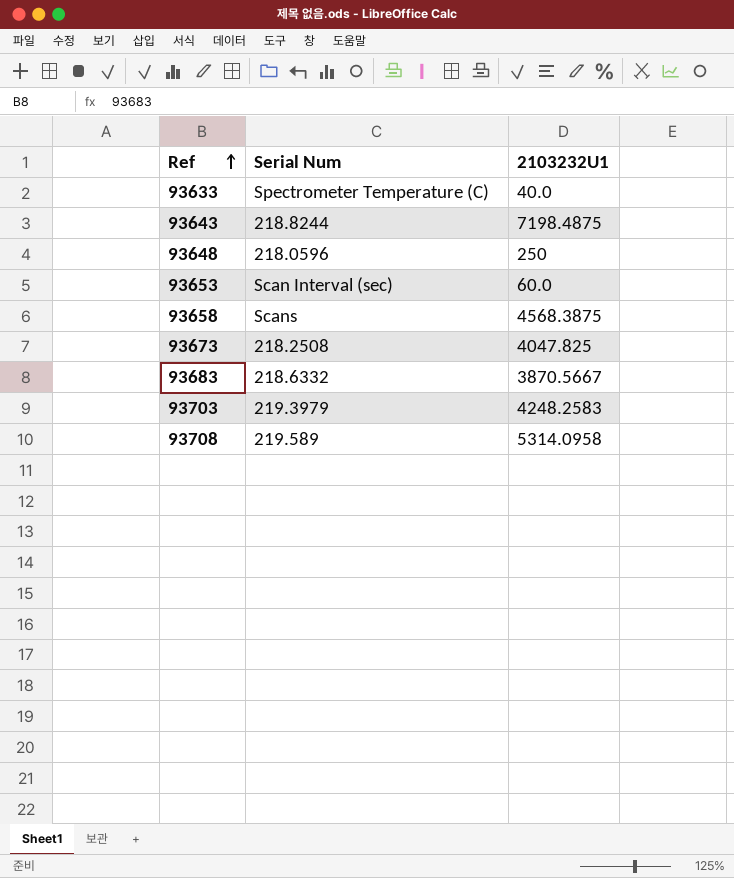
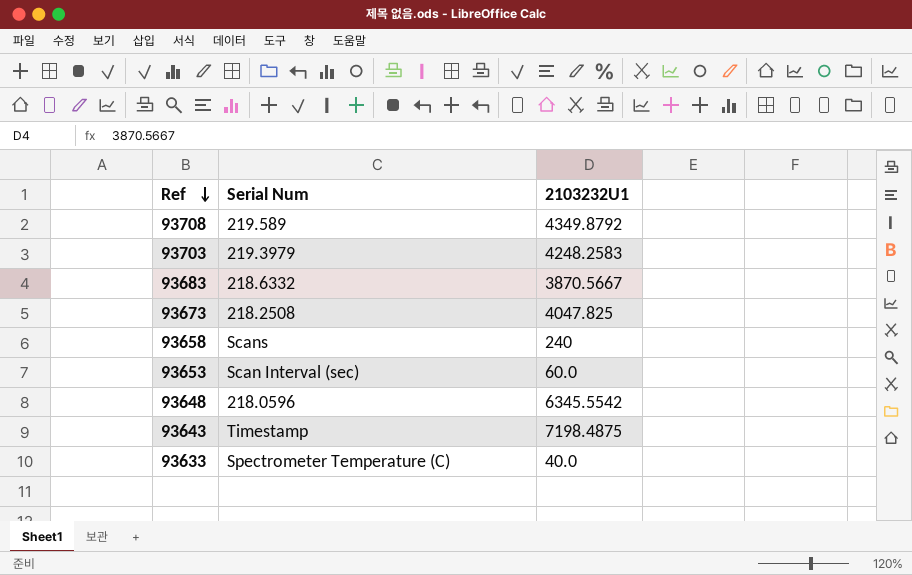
row order: Ref ascending -> Ref descending
93708 | 2103232U1: 5314.0958 -> 4349.8792
93658 | 2103232U1: 4568.3875 -> 240
93648 | 2103232U1: 250 -> 6345.5542
93643 | Serial Num: 218.8244 -> Timestamp

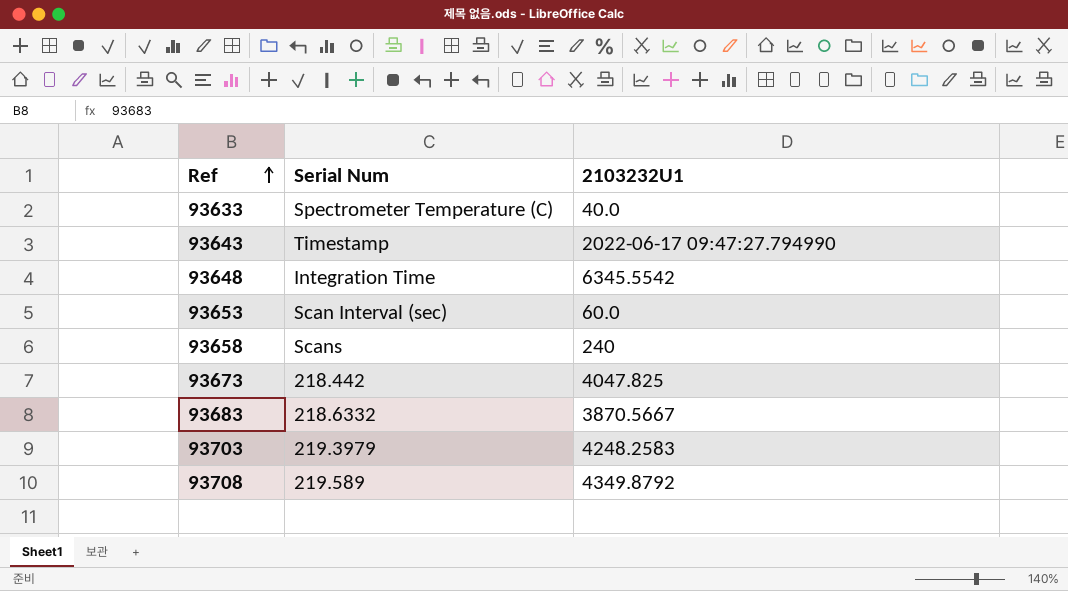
row order: Ref descending -> Ref ascending
93643 | 2103232U1: 7198.4875 -> 2022-06-17 09:47:27.794990
93648 | Serial Num: 218.0596 -> Integration Time
93673 | Serial Num: 218.2508 -> 218.442

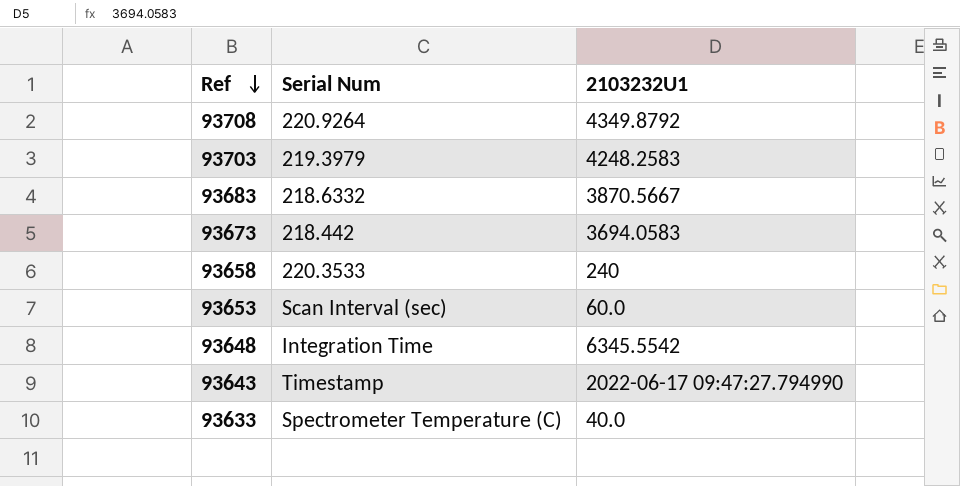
row order: Ref ascending -> Ref descending
93708 | Serial Num: 219.589 -> 220.9264
93673 | 2103232U1: 4047.825 -> 3694.0583
93658 | Serial Num: Scans -> 220.3533

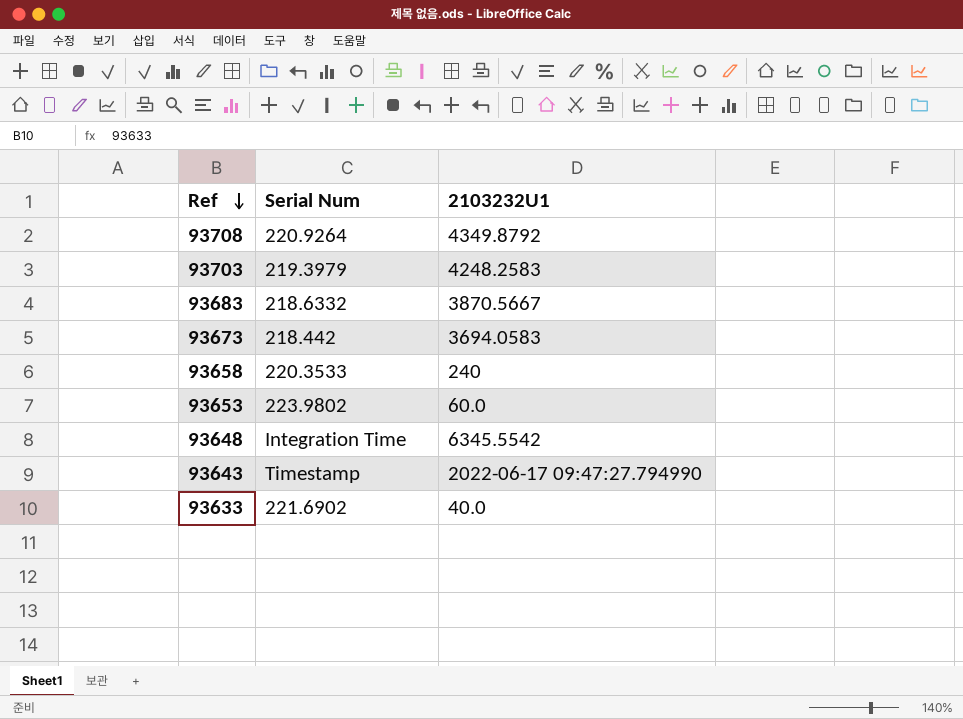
93653 | Serial Num: Scan Interval (sec) -> 223.9802
93633 | Serial Num: Spectrometer Temperature (C) -> 221.6902

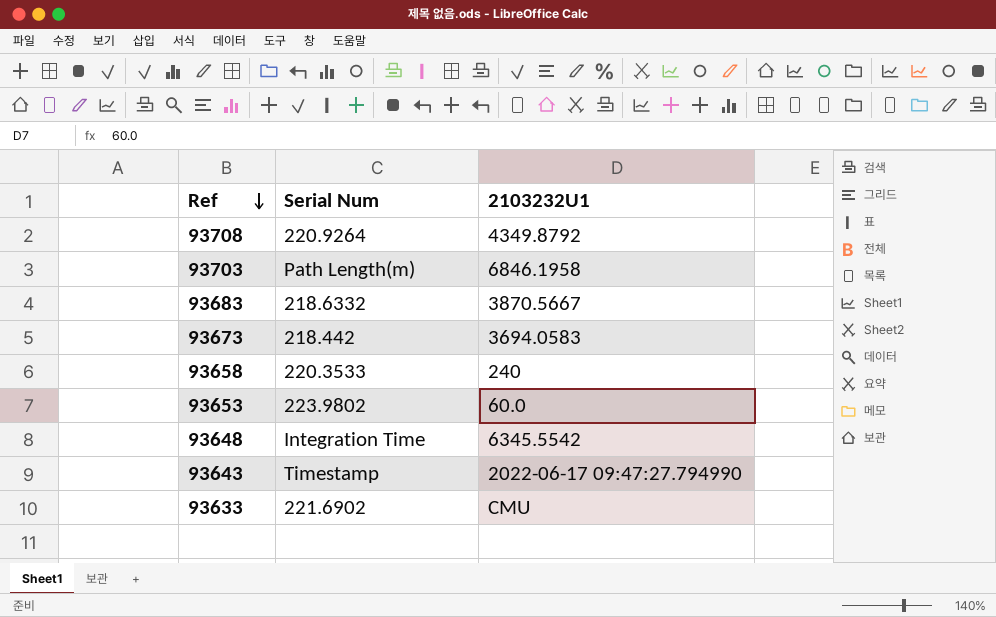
93703 | Serial Num: 219.3979 -> Path Length(m)
93703 | 2103232U1: 4248.2583 -> 6846.1958
93633 | 2103232U1: 40.0 -> CMU

